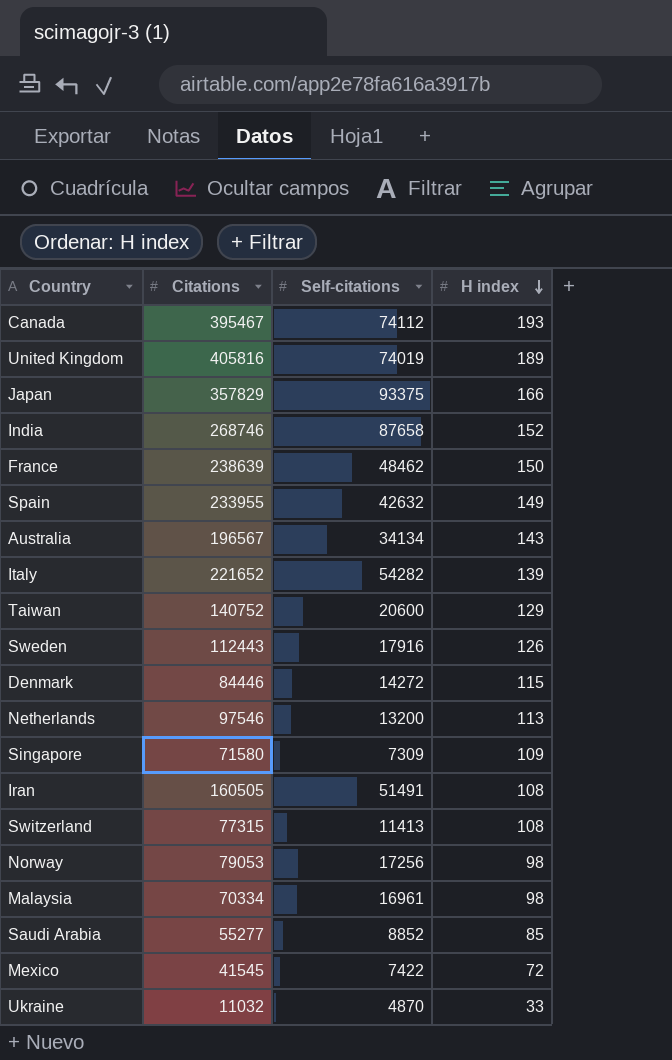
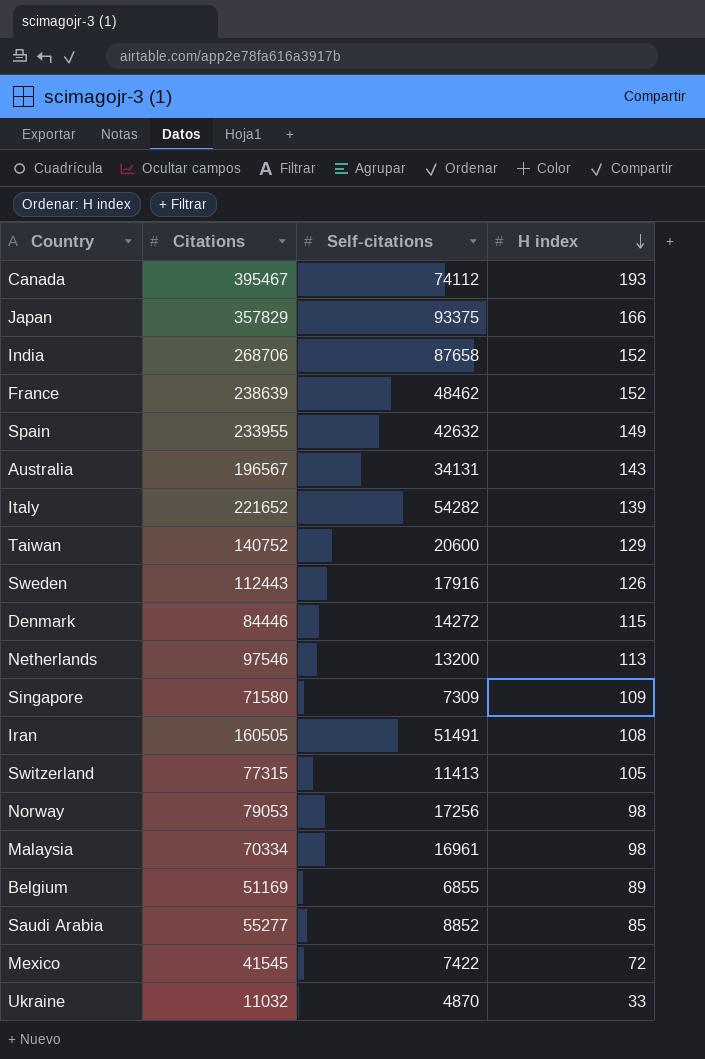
row United Kingdom: 405816 | 74019 | 189 -> none
India | Citations: 268746 -> 268706
France | H index: 150 -> 152
Australia | Self-citations: 34134 -> 34131
Switzerland | H index: 108 -> 105
row Belgium: none -> 51169 | 6855 | 89

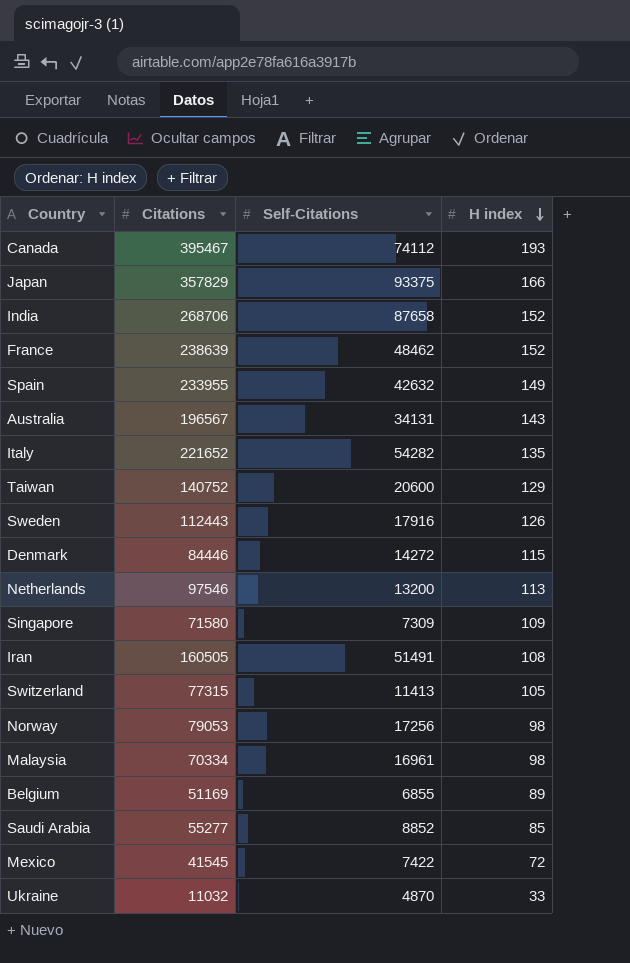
column name: Self-citations -> Self-Citations
Italy | H index: 139 -> 135

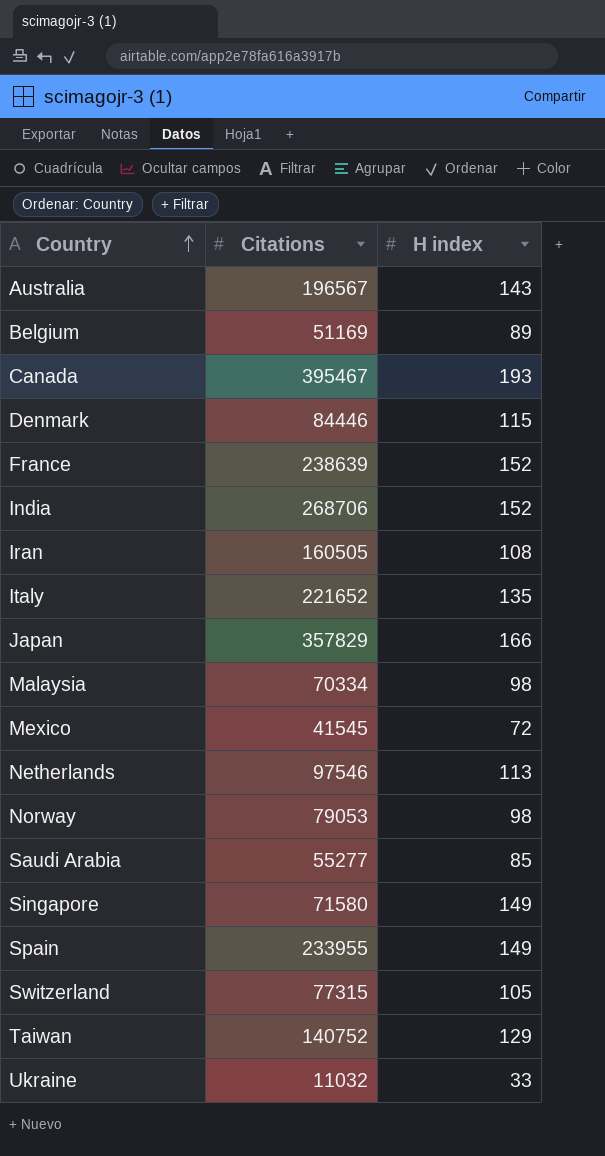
row order: H index descending -> Country ascending
column Self-Citations | position: 3 -> none
row Sweden: 112443 | 17916 | 126 -> none
Singapore | H index: 109 -> 149

